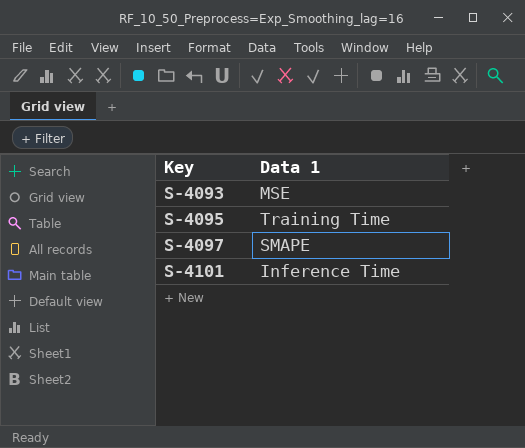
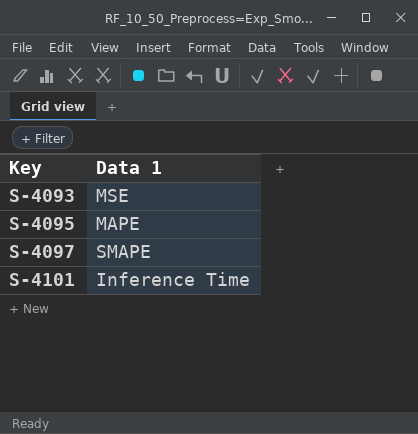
S-4095 | Data 1: Training Time -> MAPE

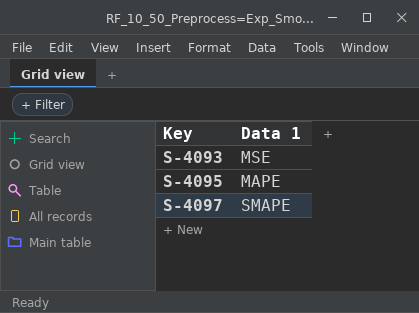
row S-4101: Inference Time -> none

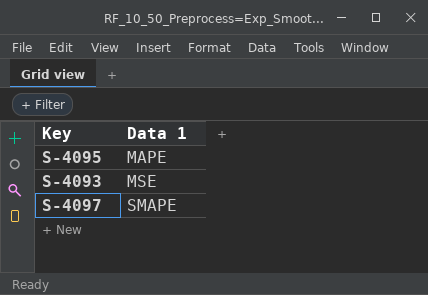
row order: Key ascending -> Data 1 ascending

